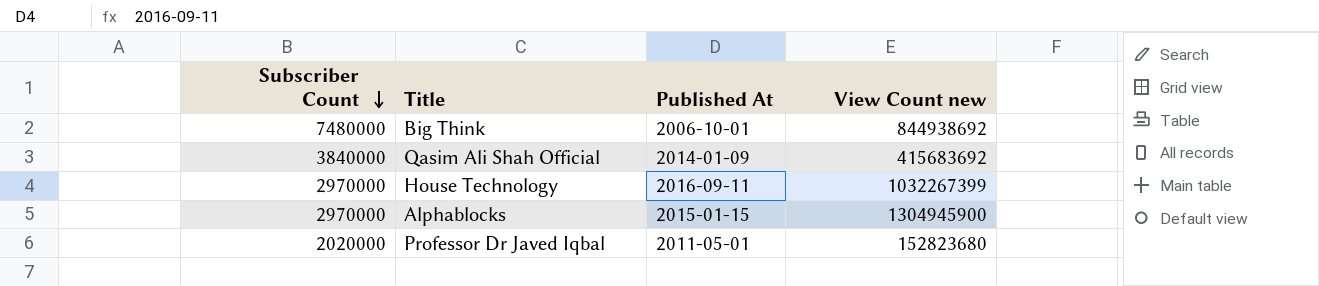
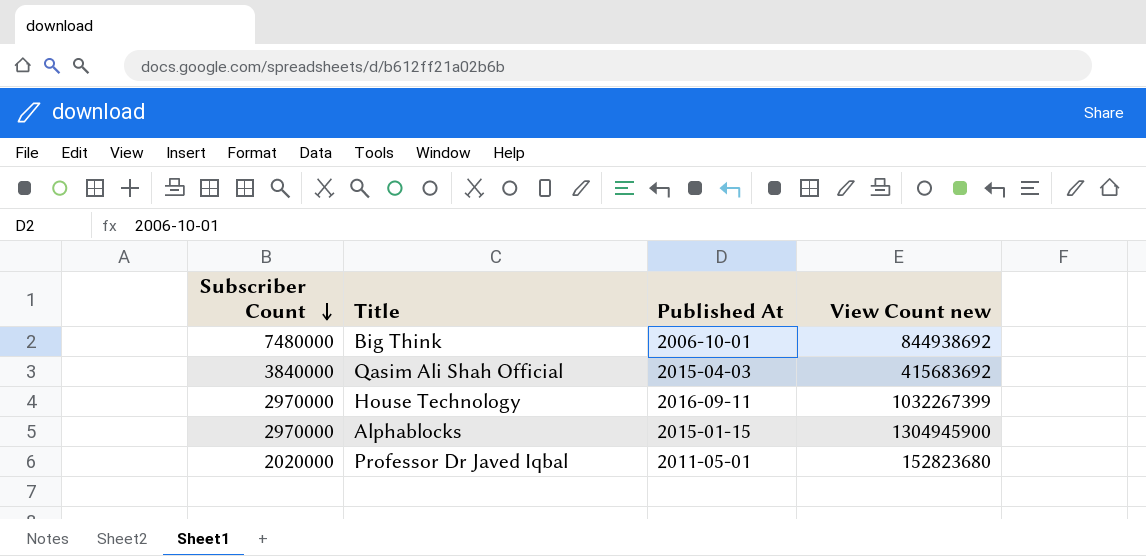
Qasim Ali Shah Official | Published At: 2014-01-09 -> 2015-04-03

